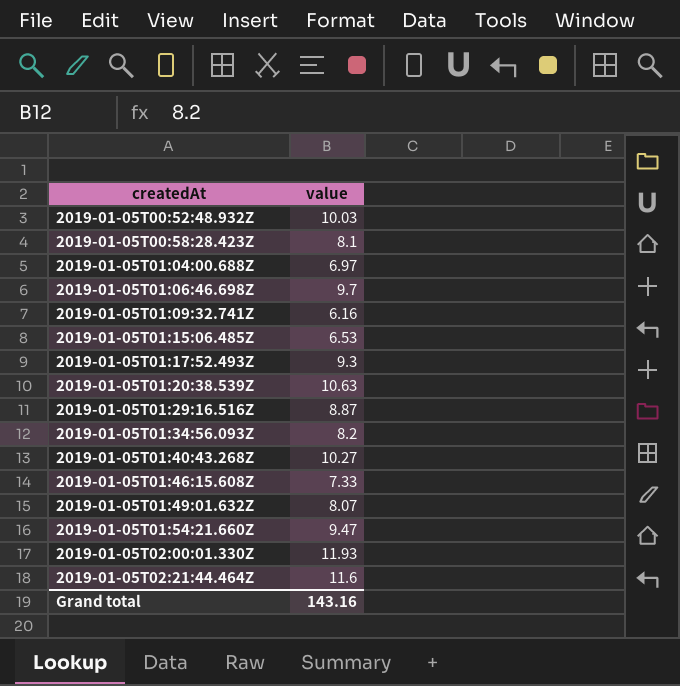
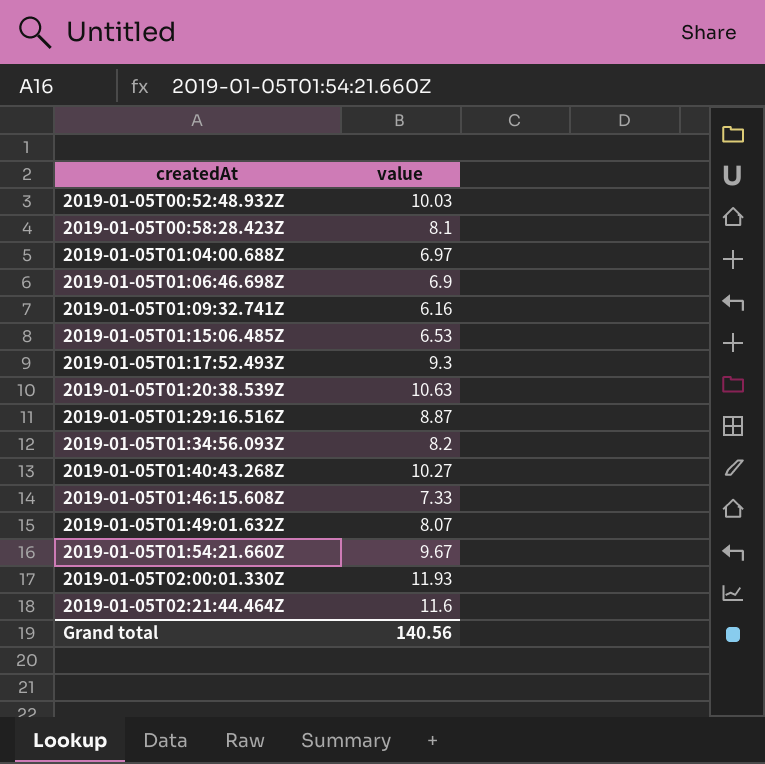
2019-01-05T01:06:46.698Z | value: 9.7 -> 6.9
2019-01-05T01:54:21.660Z | value: 9.47 -> 9.67
Grand total | value: 143.16 -> 140.56

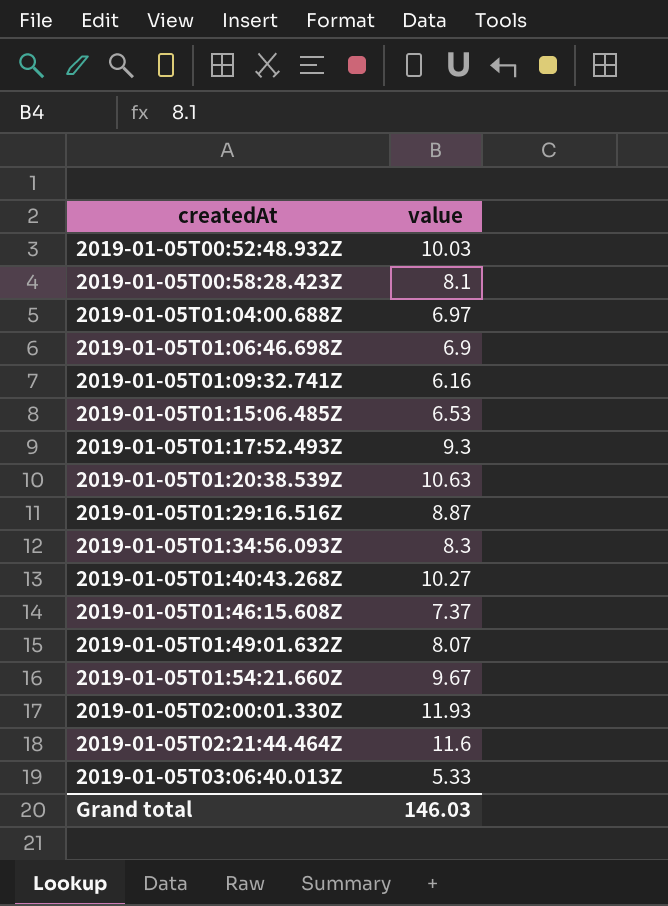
2019-01-05T01:34:56.093Z | value: 8.2 -> 8.3
2019-01-05T01:46:15.608Z | value: 7.33 -> 7.37
row 2019-01-05T03:06:40.013Z: none -> 5.33
Grand total | value: 140.56 -> 146.03

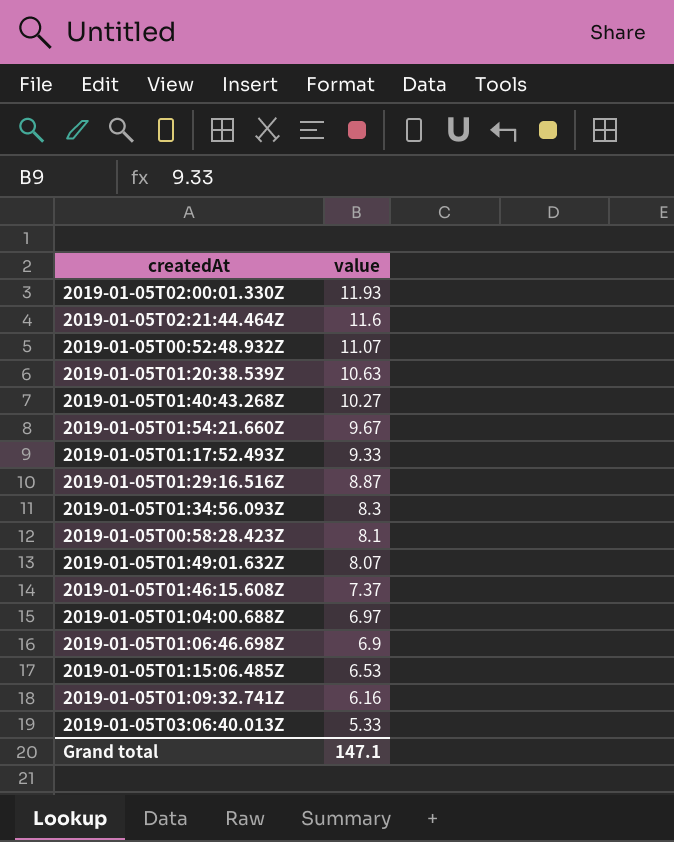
row order: createdAt ascending -> value descending
2019-01-05T00:52:48.932Z | value: 10.03 -> 11.07
2019-01-05T01:17:52.493Z | value: 9.3 -> 9.33
Grand total | value: 146.03 -> 147.1

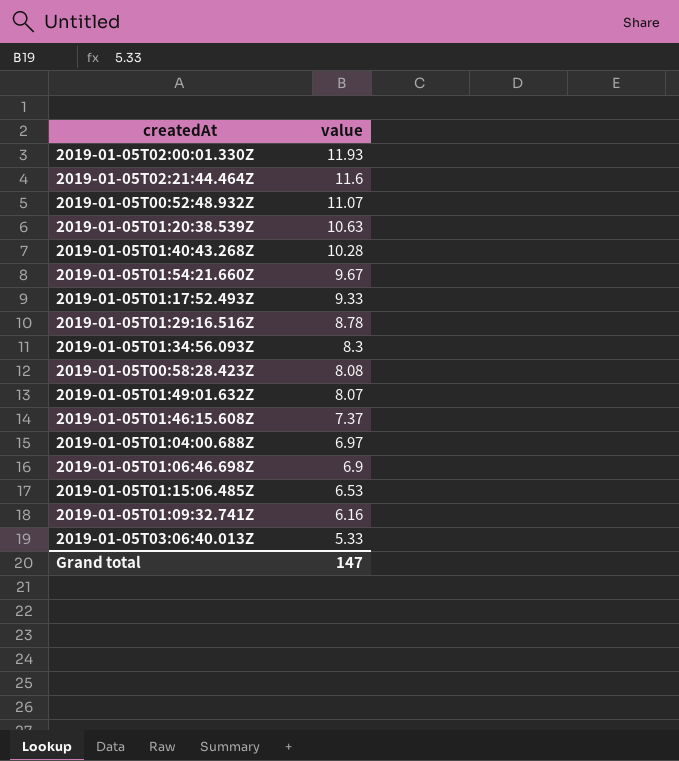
2019-01-05T01:40:43.268Z | value: 10.27 -> 10.28
2019-01-05T01:29:16.516Z | value: 8.87 -> 8.78
2019-01-05T00:58:28.423Z | value: 8.1 -> 8.08
Grand total | value: 147.1 -> 147

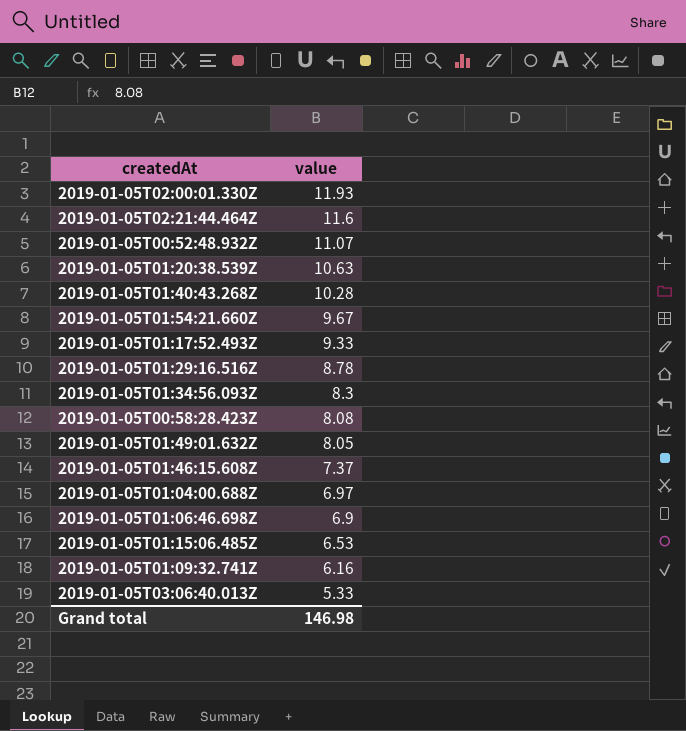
2019-01-05T01:49:01.632Z | value: 8.07 -> 8.05
Grand total | value: 147 -> 146.98

